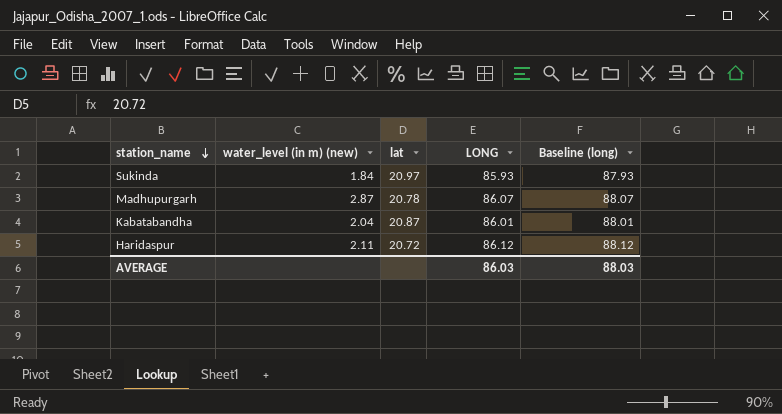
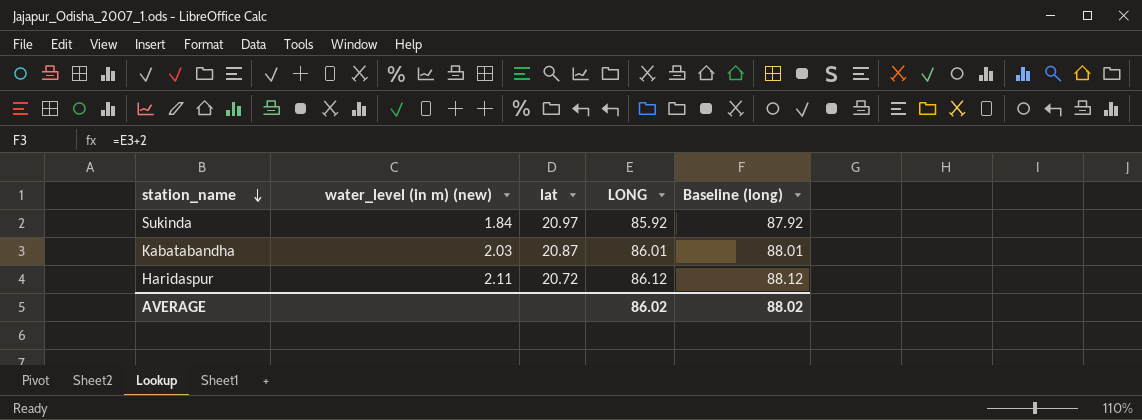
row Madhupurgarh: 2.87 | 20.78 | 86.07 | 88.07 -> none
Sukinda | LONG: 85.93 -> 85.92
Sukinda | Baseline (long): 87.93 -> 87.92
Kabatabandha | water_level (in m) (new): 2.04 -> 2.03
AVERAGE | LONG: 86.03 -> 86.02
AVERAGE | Baseline (long): 88.03 -> 88.02

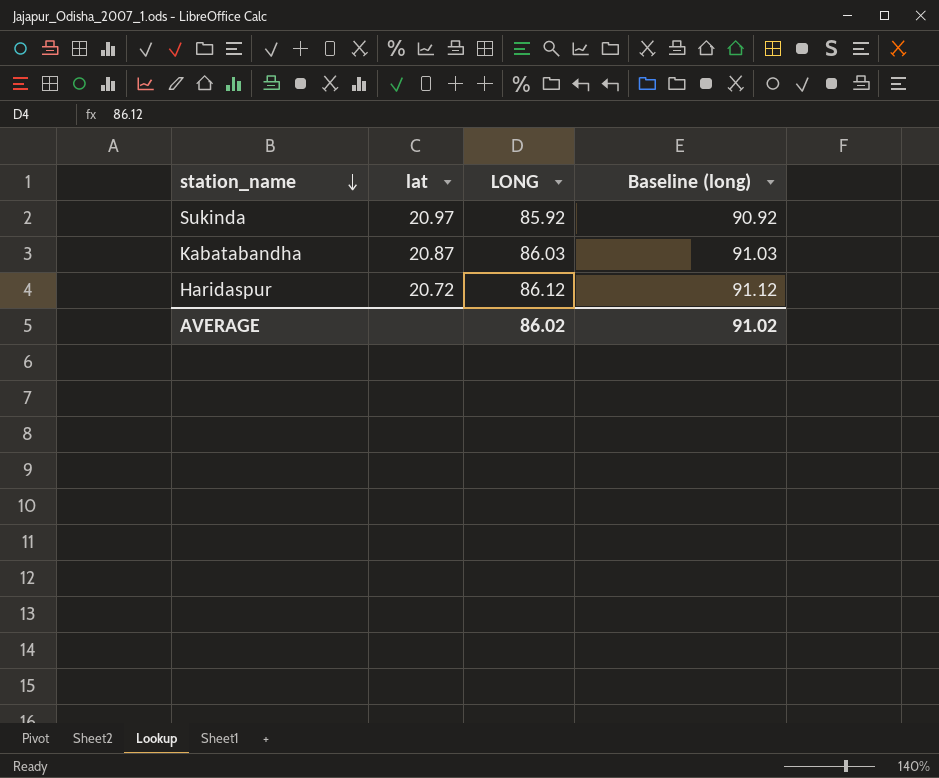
column water_level (in m) (new) | position: 2 -> none
column Baseline (long) | formula: [LONG] + 2 -> [LONG] + 5
Kabatabandha | LONG: 86.01 -> 86.03
AVERAGE | Baseline (long): 88.02 -> 91.02

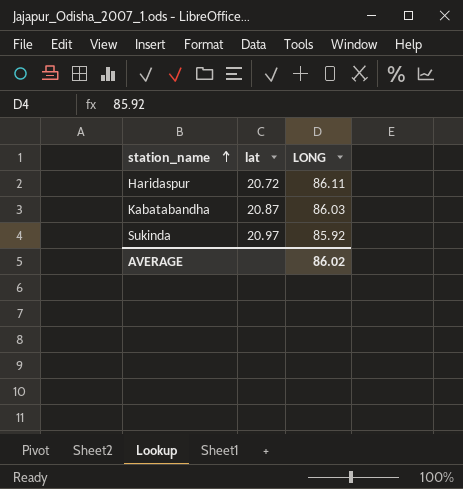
row order: station_name descending -> station_name ascending
column Baseline (long) | formula: [LONG] + 5 -> none
Haridaspur | LONG: 86.12 -> 86.11

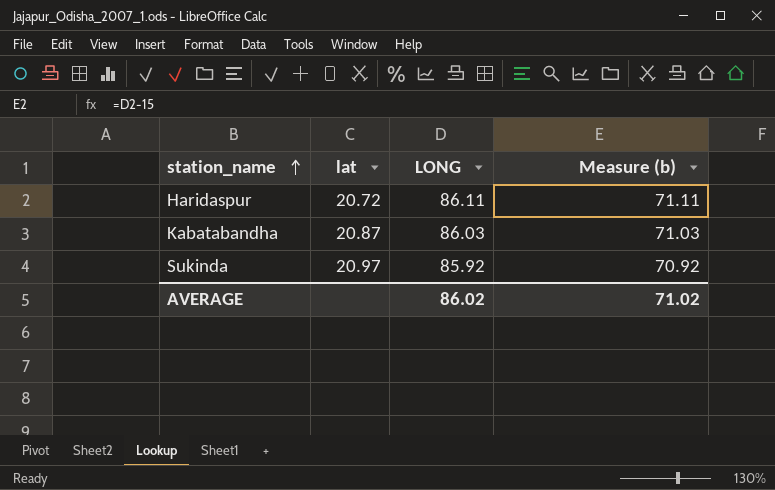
column Measure (b) | formula: none -> [LONG] - 15

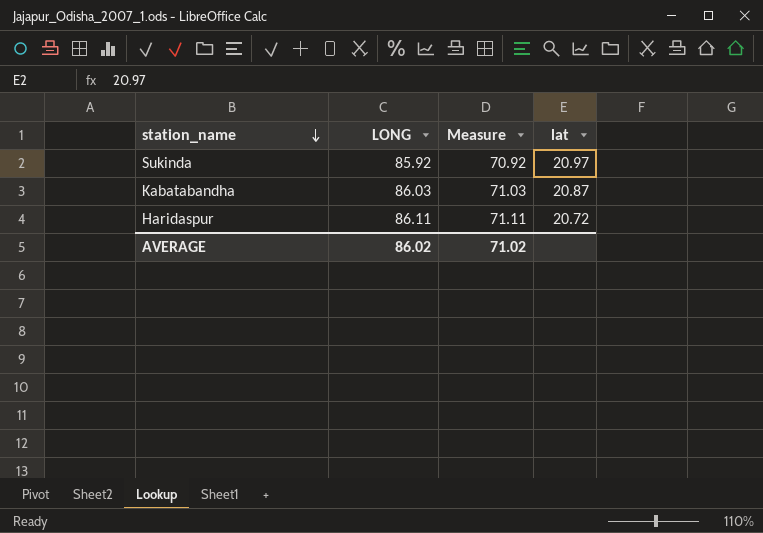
row order: station_name ascending -> station_name descending
column name: Measure (b) -> Measure
column lat | position: 2 -> 4

